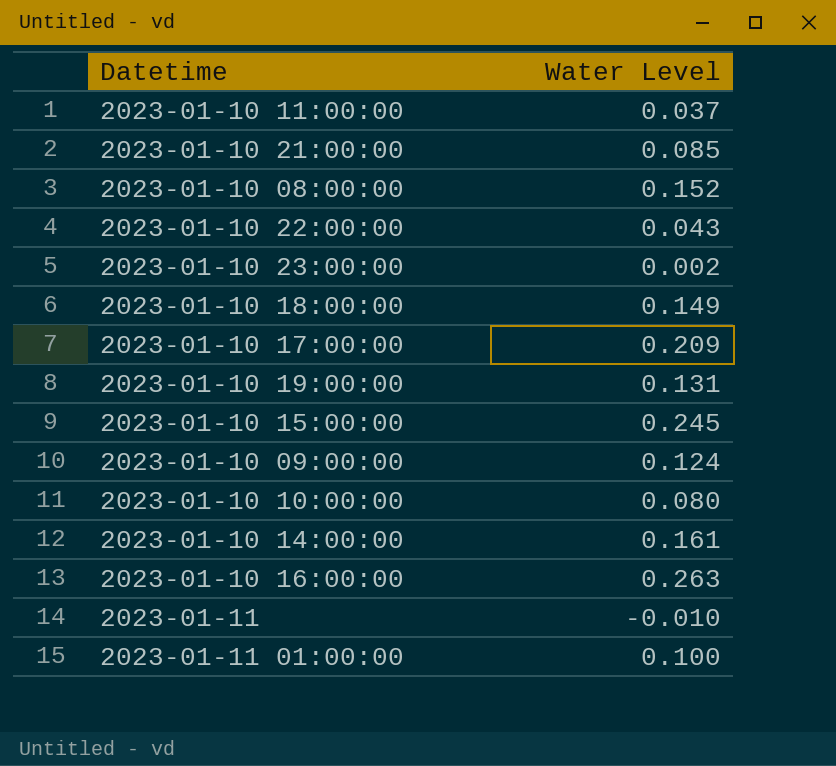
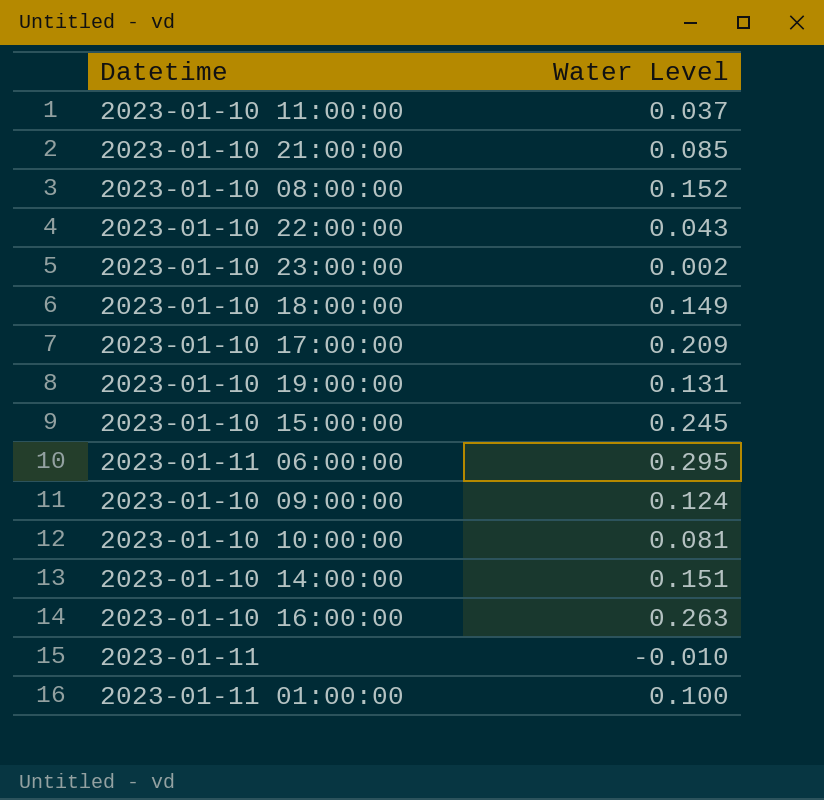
row 2023-01-11 06:00:00: none -> 0.295
2023-01-10 10:00:00 | Water Level: 0.080 -> 0.081
2023-01-10 14:00:00 | Water Level: 0.161 -> 0.151

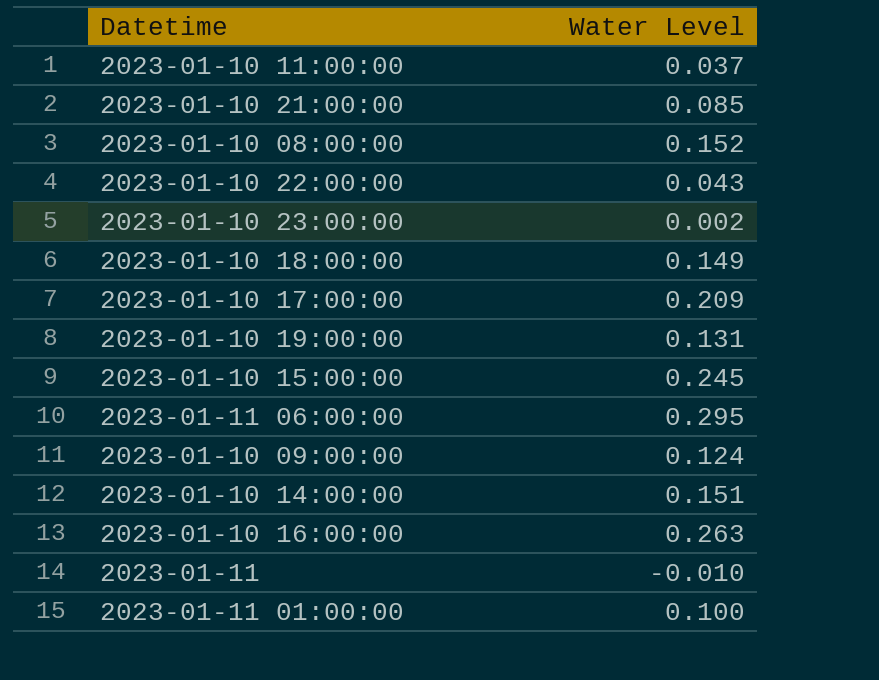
row 2023-01-10 10:00:00: 0.081 -> none

